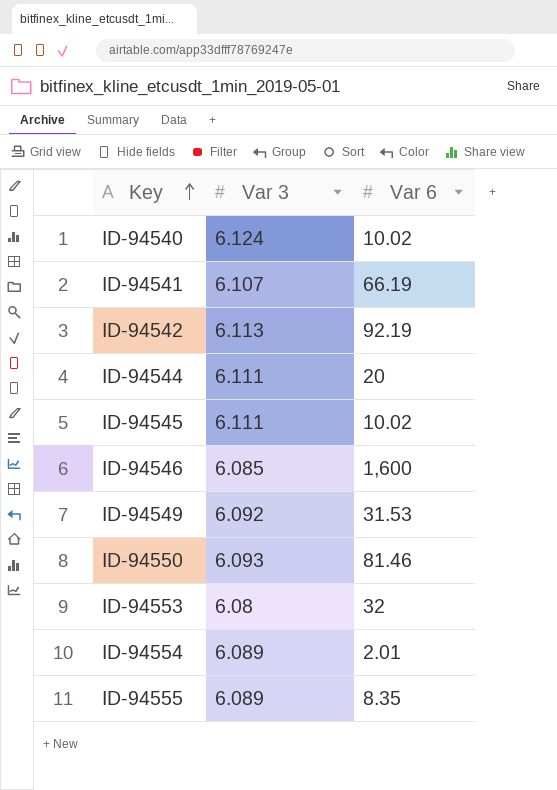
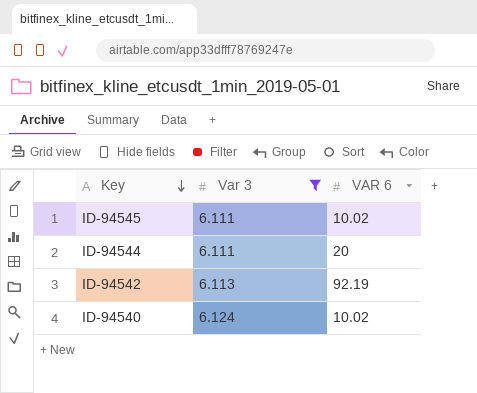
filter: none -> Var 3 >= 6.111
row order: Key ascending -> Key descending
column name: Var 6 -> VAR 6

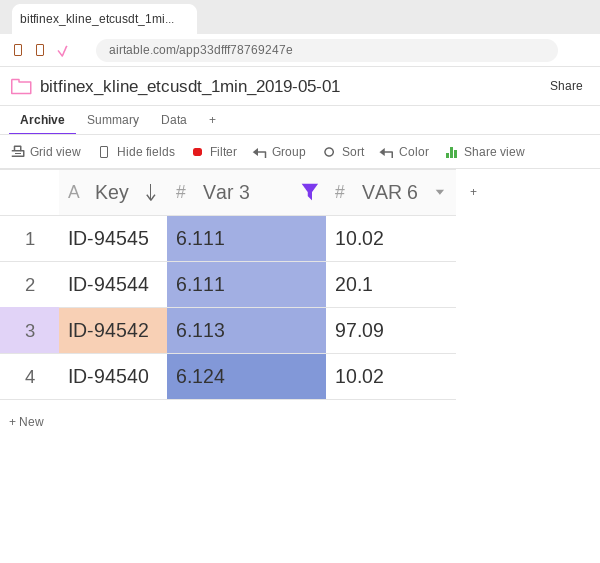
ID-94544 | VAR 6: 20 -> 20.1
ID-94542 | VAR 6: 92.19 -> 97.09

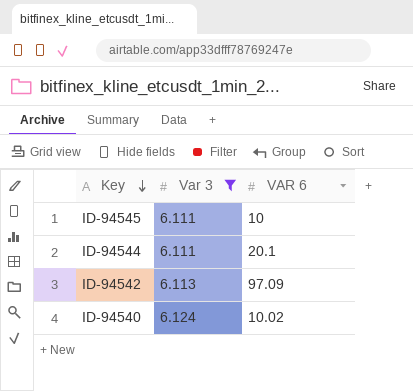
ID-94545 | VAR 6: 10.02 -> 10

